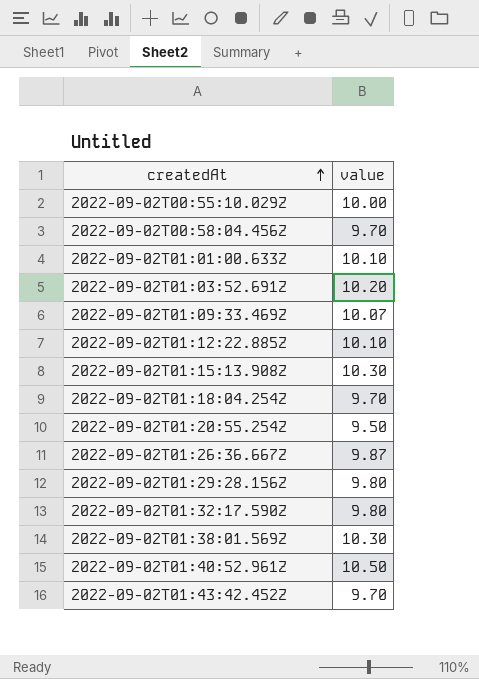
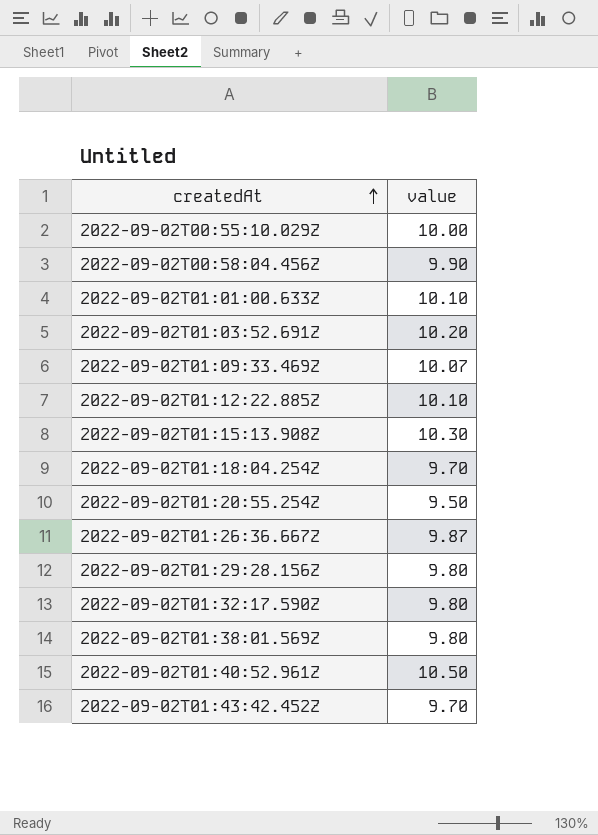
2022-09-02T00:58:04.456Z | value: 9.70 -> 9.90
2022-09-02T01:38:01.569Z | value: 10.30 -> 9.80

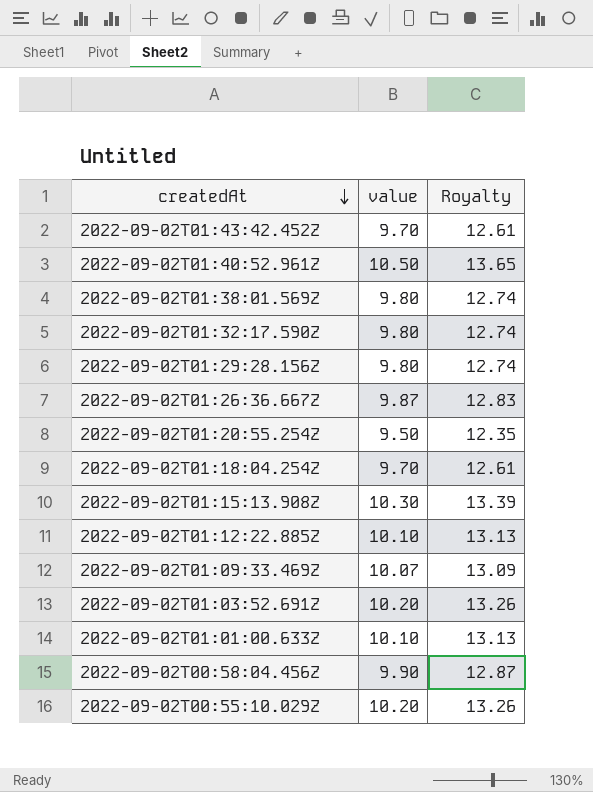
row order: createdAt ascending -> createdAt descending
column Royalty | formula: none -> [value] * 1.3
2022-09-02T00:55:10.029Z | value: 10.00 -> 10.20

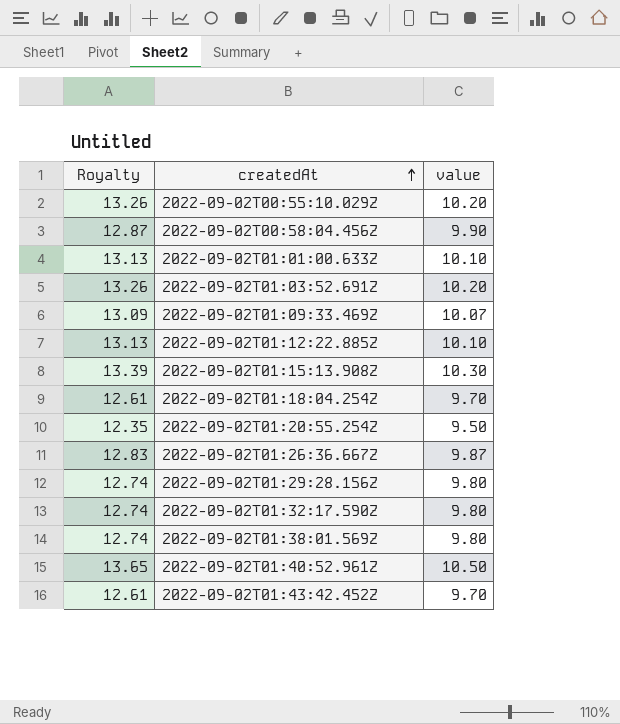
row order: createdAt descending -> createdAt ascending
column Royalty | position: 3 -> 1

